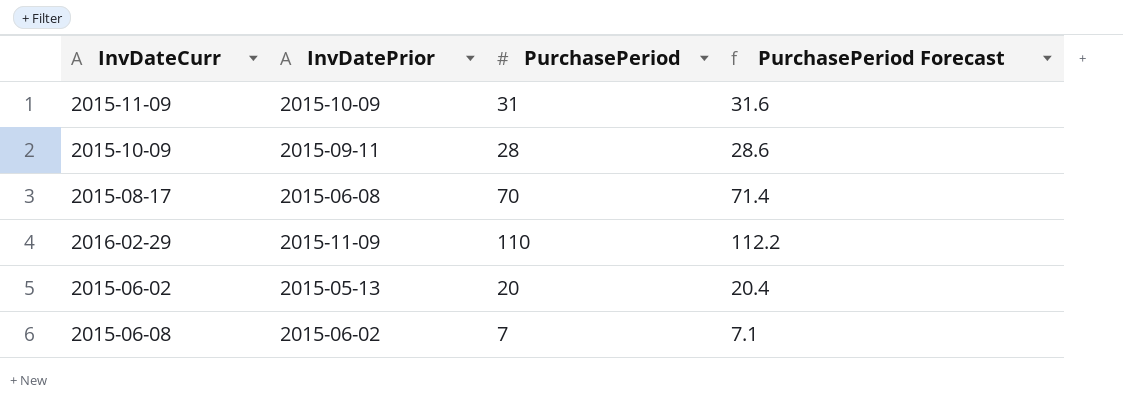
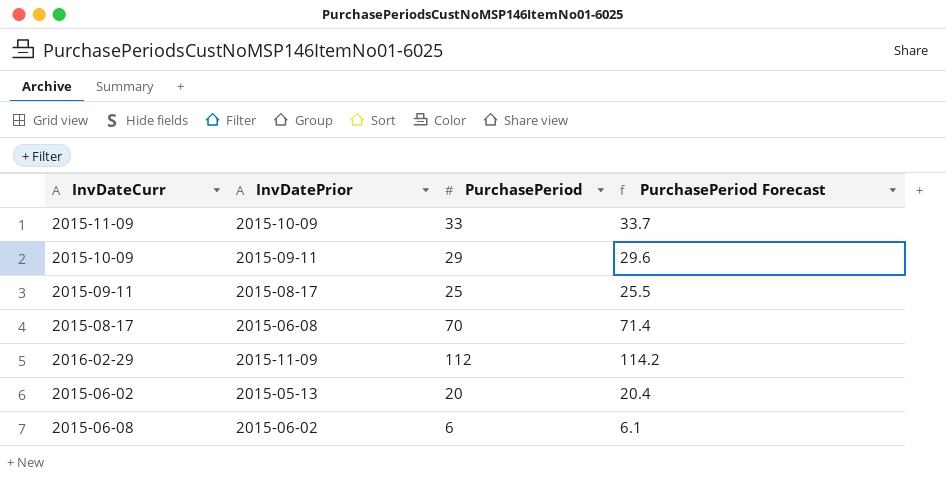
2015-11-09 | PurchasePeriod: 31 -> 33
2015-11-09 | PurchasePeriod Forecast: 31.6 -> 33.7
2015-10-09 | PurchasePeriod: 28 -> 29
2015-10-09 | PurchasePeriod Forecast: 28.6 -> 29.6
row 2015-09-11: none -> 2015-08-17 | 25 | 25.5
2016-02-29 | PurchasePeriod: 110 -> 112
2016-02-29 | PurchasePeriod Forecast: 112.2 -> 114.2
2015-06-08 | PurchasePeriod: 7 -> 6
2015-06-08 | PurchasePeriod Forecast: 7.1 -> 6.1

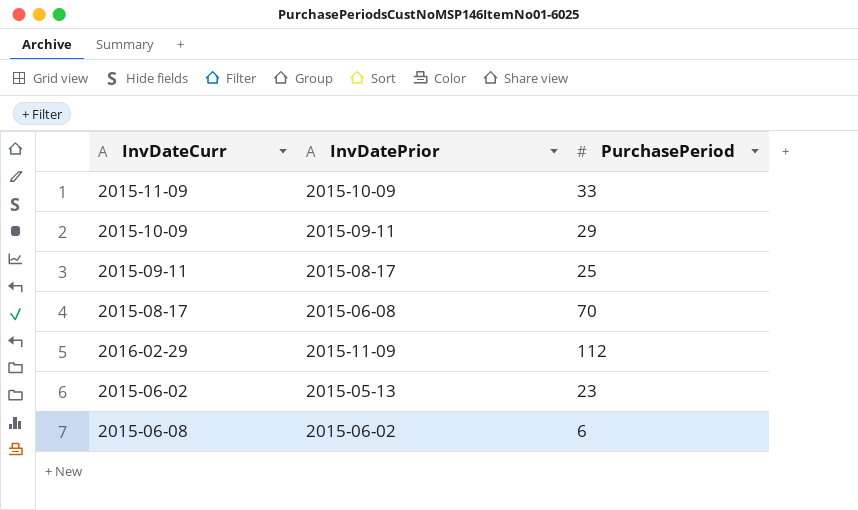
column PurchasePeriod Forecast | formula: [PurchasePeriod] * 1.02 -> none
2015-06-02 | PurchasePeriod: 20 -> 23

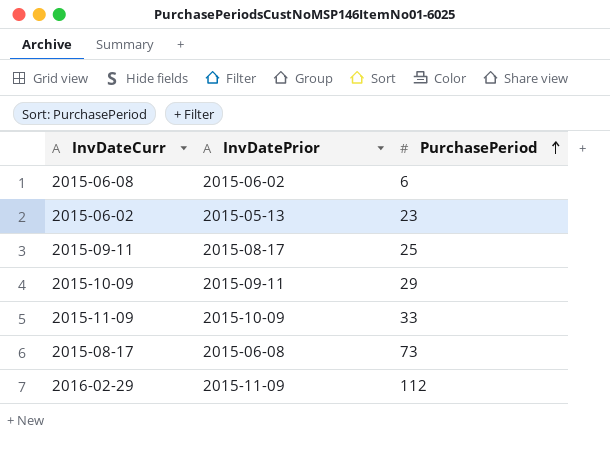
row order: none -> PurchasePeriod ascending
2015-08-17 | PurchasePeriod: 70 -> 73

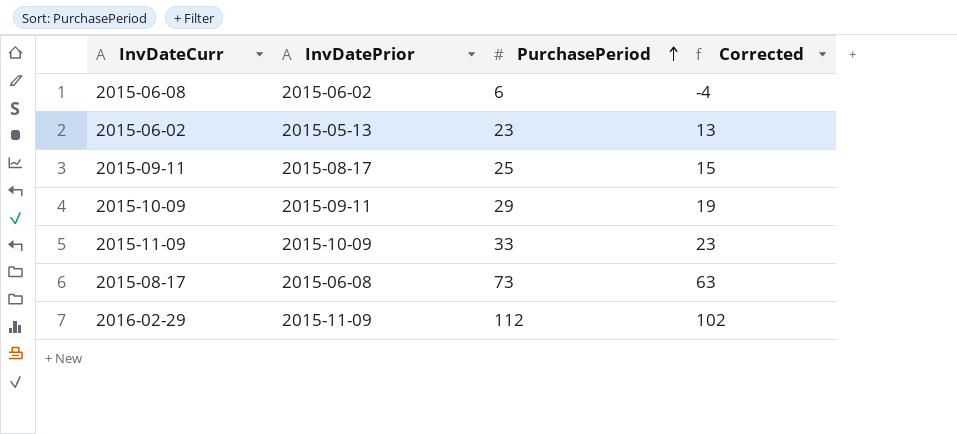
column Corrected | formula: none -> [PurchasePeriod] - 10

